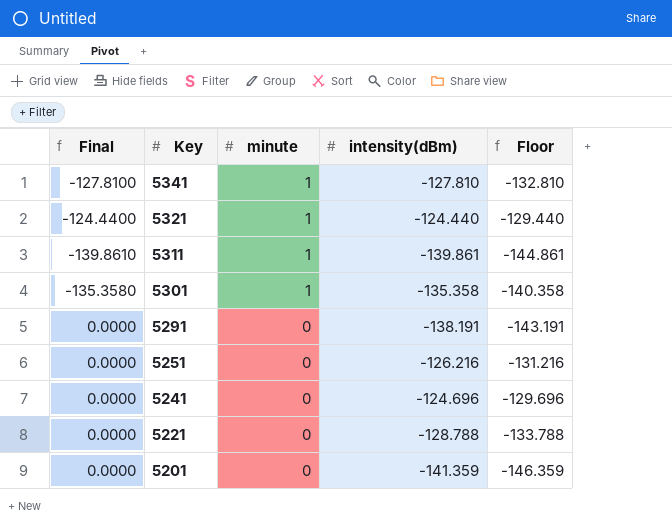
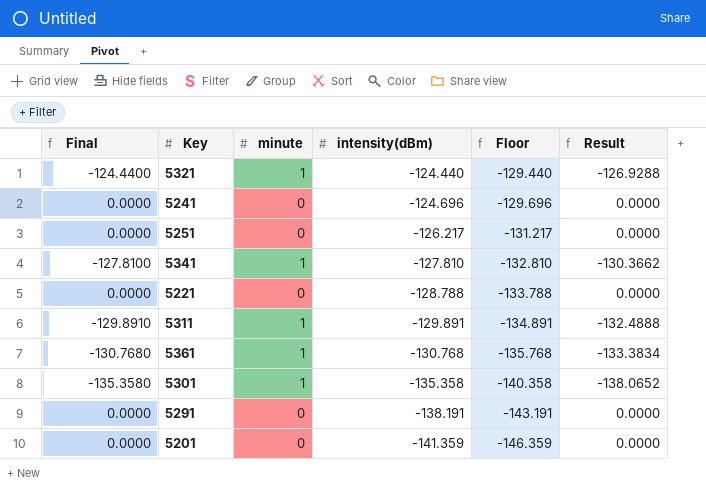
row order: Key descending -> intensity(dBm) descending
column Result | formula: none -> [Final] * 1.02
5251 | intensity(dBm): -126.216 -> -126.217
5251 | Floor: -131.216 -> -131.217
5311 | Final: -139.8610 -> -129.8910
5311 | intensity(dBm): -139.861 -> -129.891
5311 | Floor: -144.861 -> -134.891
row 5361: none -> -130.7680 | 1 | -130.768 | -135.768 | -133.3834

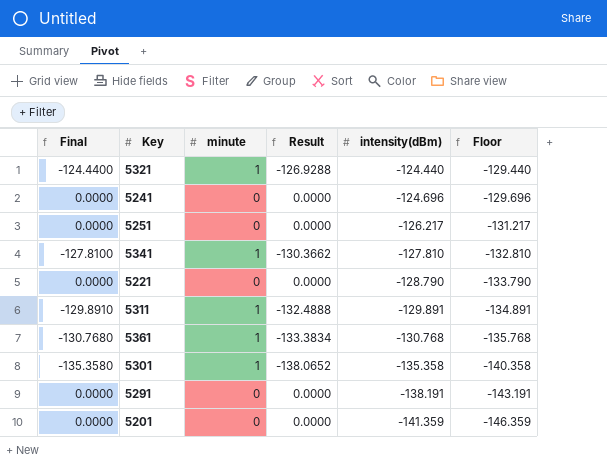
column Result | position: 6 -> 4
5221 | intensity(dBm): -128.788 -> -128.790
5221 | Floor: -133.788 -> -133.790

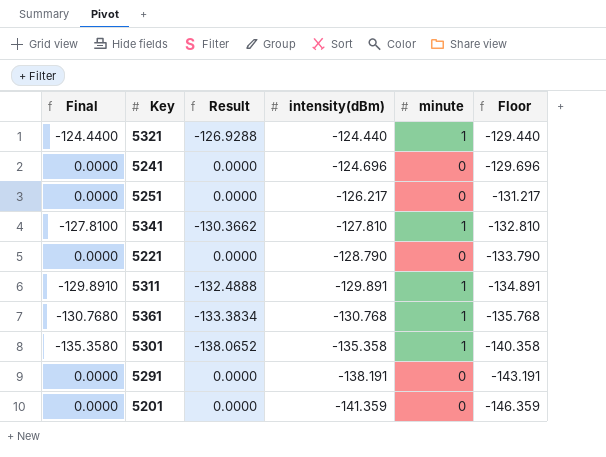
column minute | position: 3 -> 5

